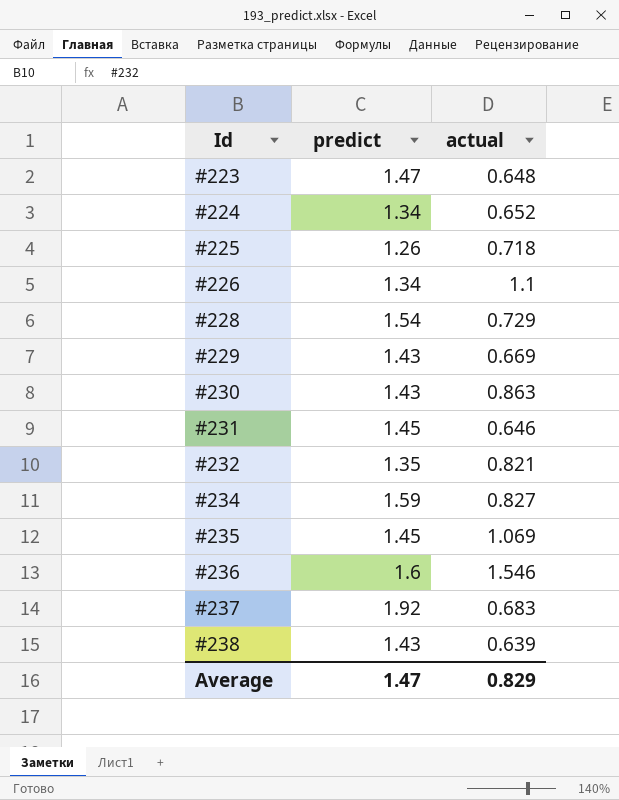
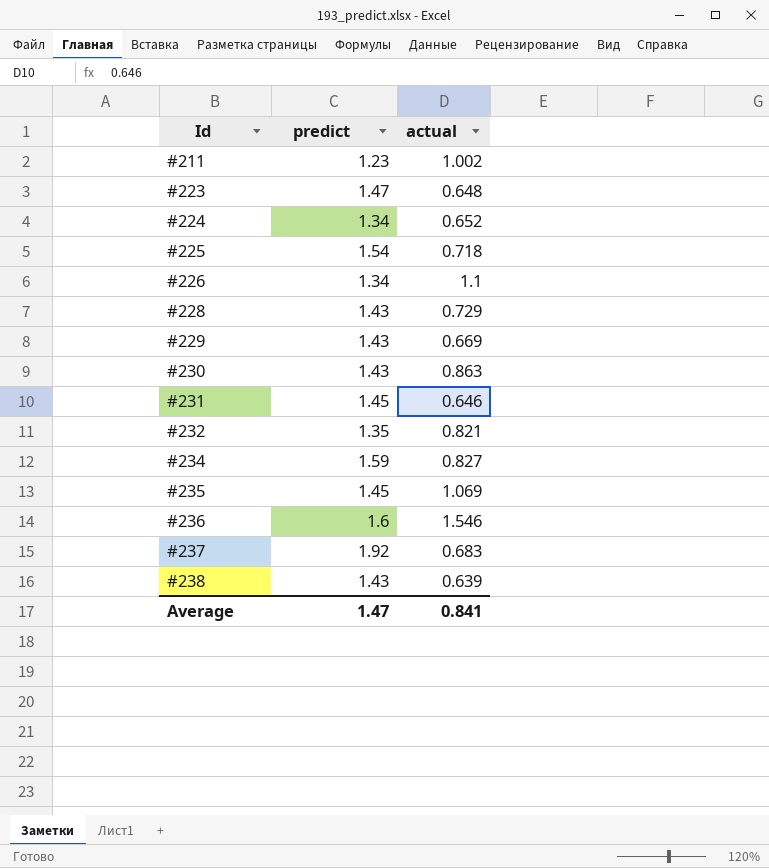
row #211: none -> 1.23 | 1.002
#225 | predict: 1.26 -> 1.54
#228 | predict: 1.54 -> 1.43
Average | actual: 0.829 -> 0.841

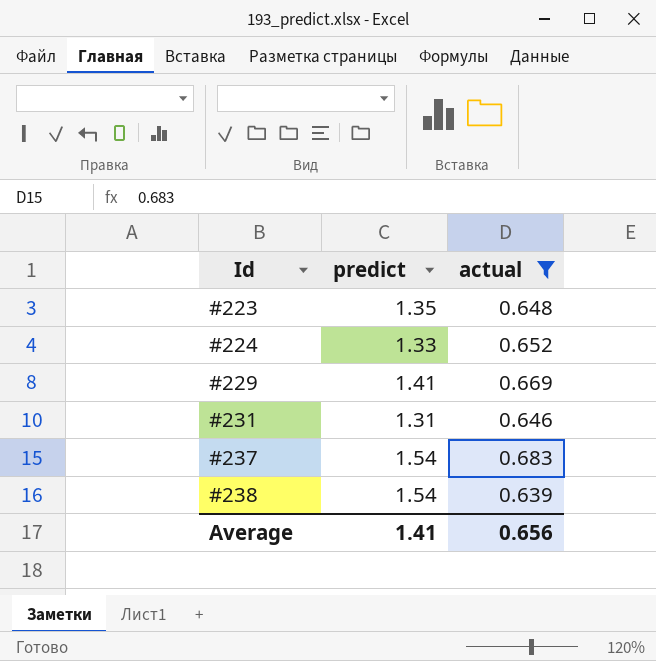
filter: none -> actual <= 0.683
#223 | predict: 1.47 -> 1.35
#224 | predict: 1.34 -> 1.33
#229 | predict: 1.43 -> 1.41
#231 | predict: 1.45 -> 1.31
#237 | predict: 1.92 -> 1.54
#238 | predict: 1.43 -> 1.54
Average | predict: 1.47 -> 1.41
Average | actual: 0.841 -> 0.656

